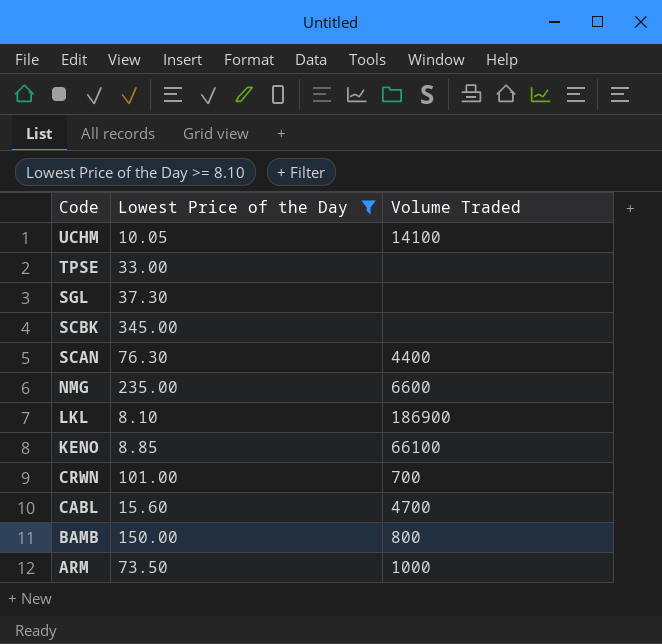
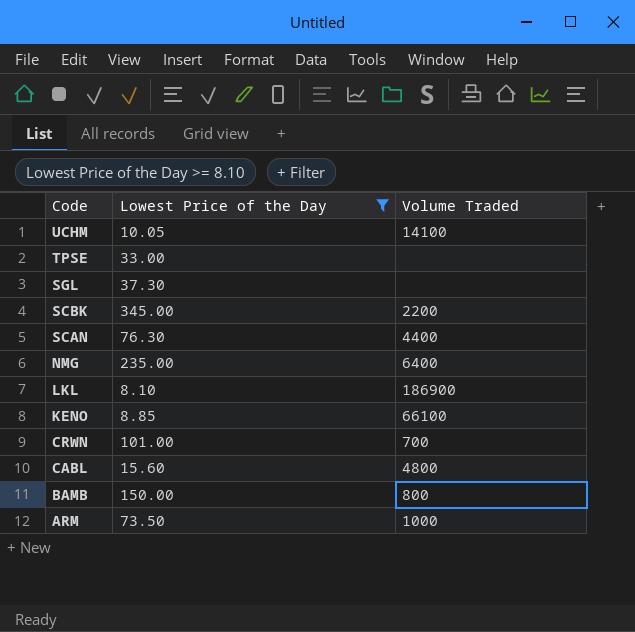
SCBK | Volume Traded: none -> 2200
NMG | Volume Traded: 6600 -> 6400
CABL | Volume Traded: 4700 -> 4800

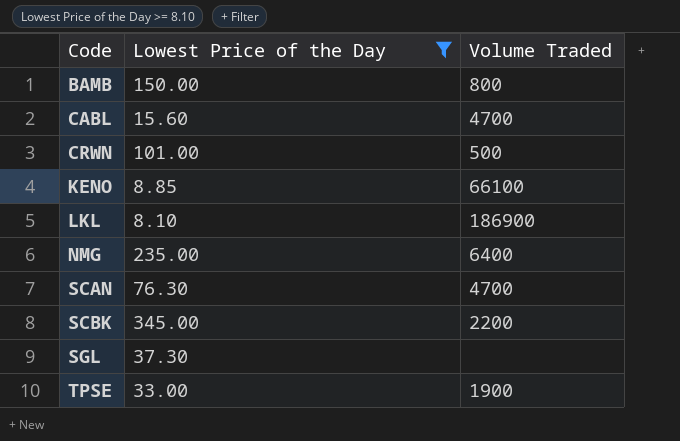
row order: Code descending -> Code ascending
row UCHM: 10.05 | 14100 -> none
row ARM: 73.50 | 1000 -> none
CABL | Volume Traded: 4800 -> 4700
CRWN | Volume Traded: 700 -> 500
SCAN | Volume Traded: 4400 -> 4700
TPSE | Volume Traded: none -> 1900

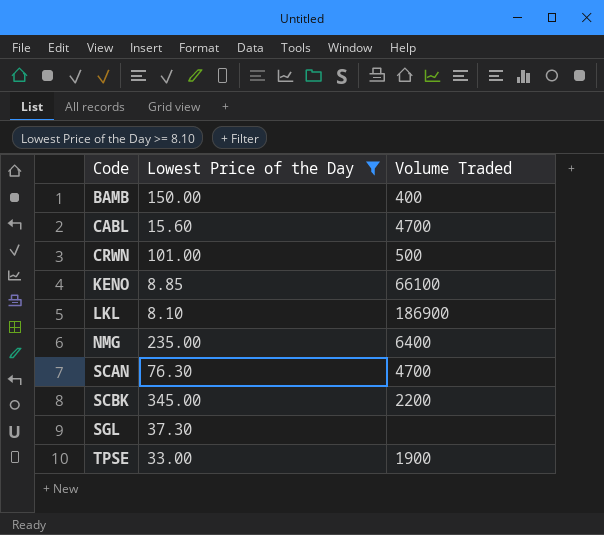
BAMB | Volume Traded: 800 -> 400

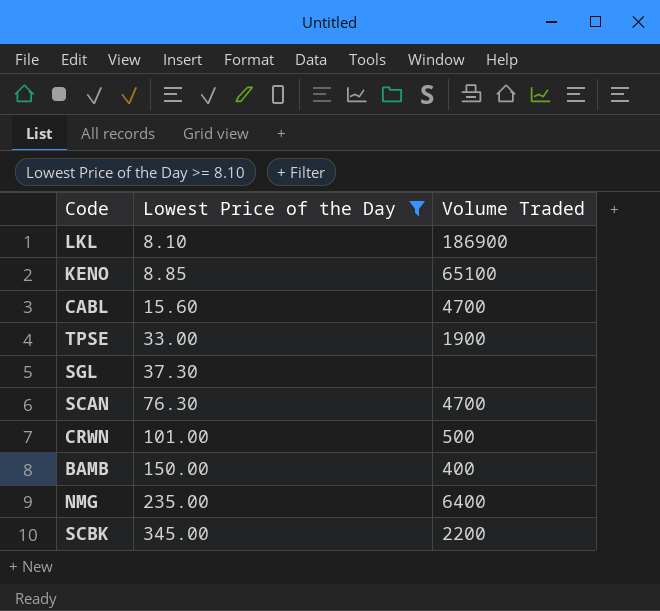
row order: Code ascending -> Lowest Price of the Day ascending
KENO | Volume Traded: 66100 -> 65100

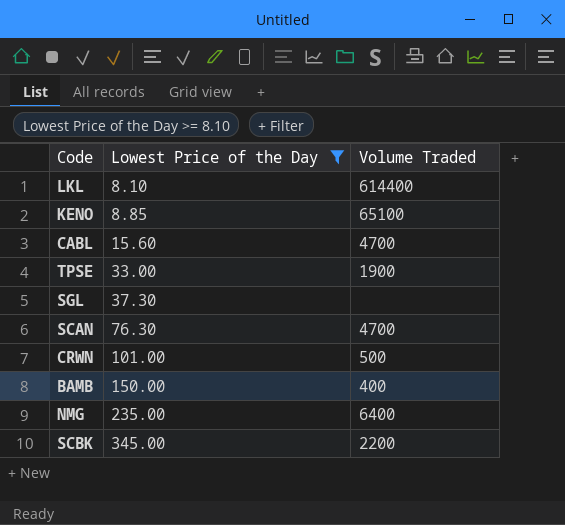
LKL | Volume Traded: 186900 -> 614400

